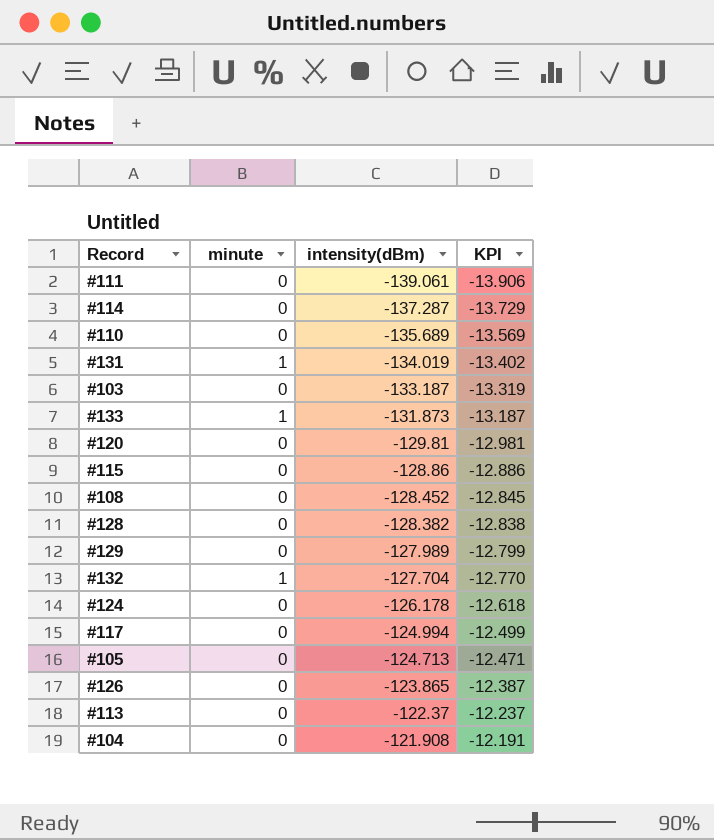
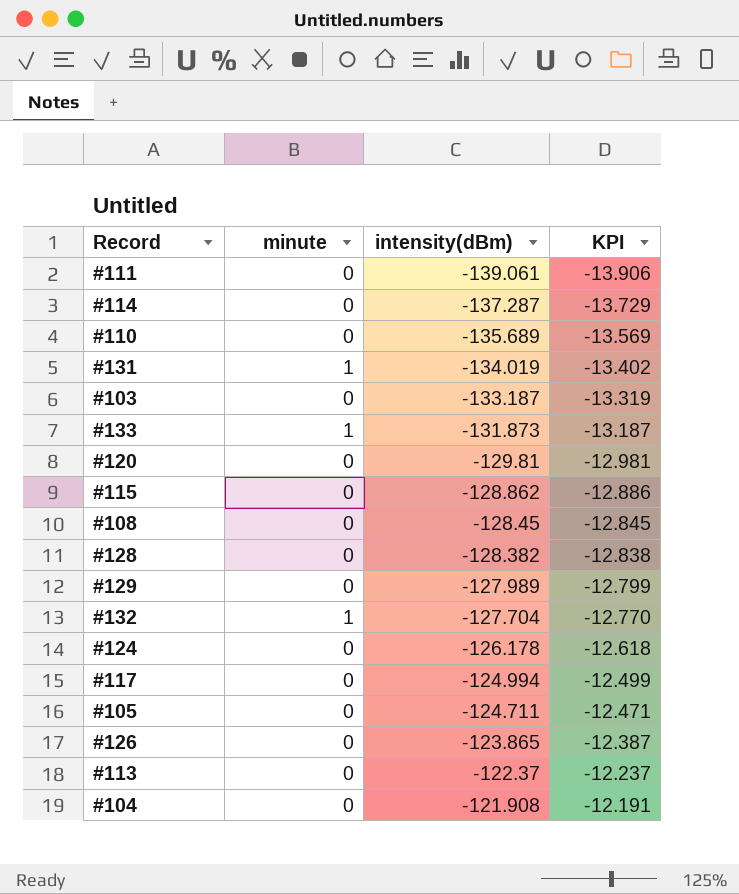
#115 | intensity(dBm): -128.86 -> -128.862
#108 | intensity(dBm): -128.452 -> -128.45
#105 | intensity(dBm): -124.713 -> -124.711

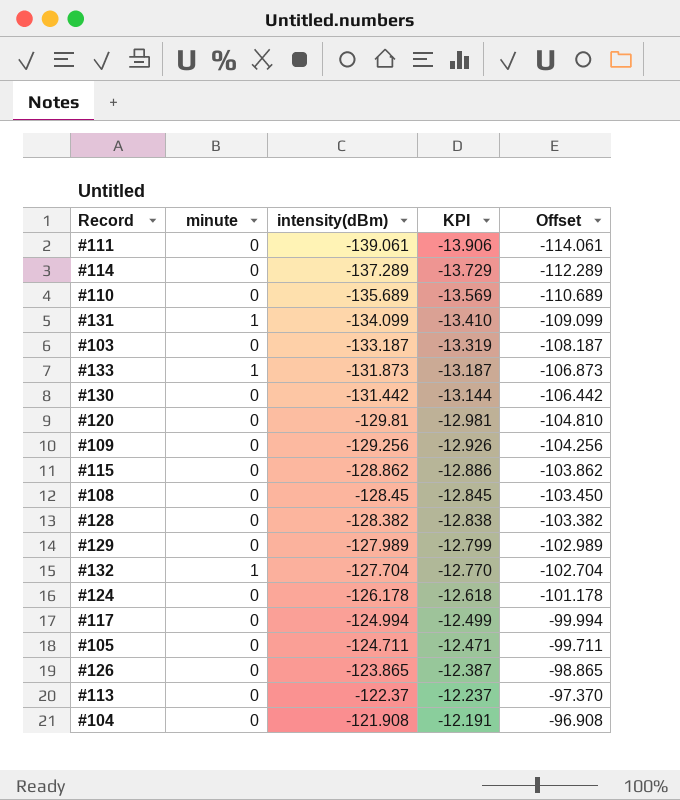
column Offset | formula: none -> [intensity(dBm)] + 25
#114 | intensity(dBm): -137.287 -> -137.289
#131 | intensity(dBm): -134.019 -> -134.099
#131 | KPI: -13.402 -> -13.410
row #130: none -> 0 | -131.442 | -13.144 | -106.442
row #109: none -> 0 | -129.256 | -12.926 | -104.256

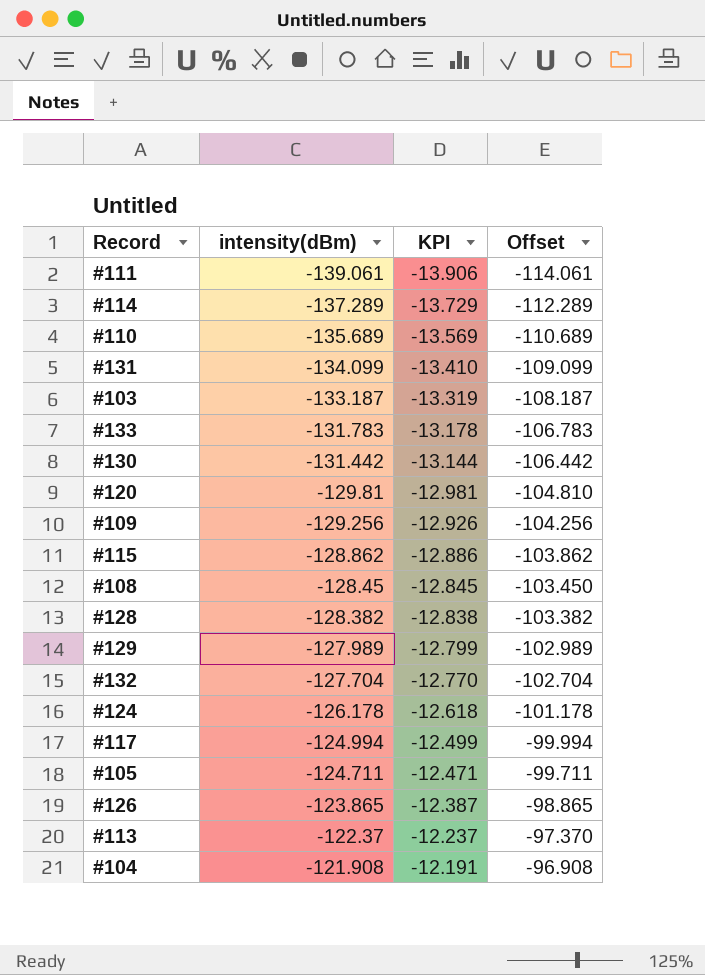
column minute | position: 2 -> none
#133 | intensity(dBm): -131.873 -> -131.783
#133 | KPI: -13.187 -> -13.178
#133 | Offset: -106.873 -> -106.783

